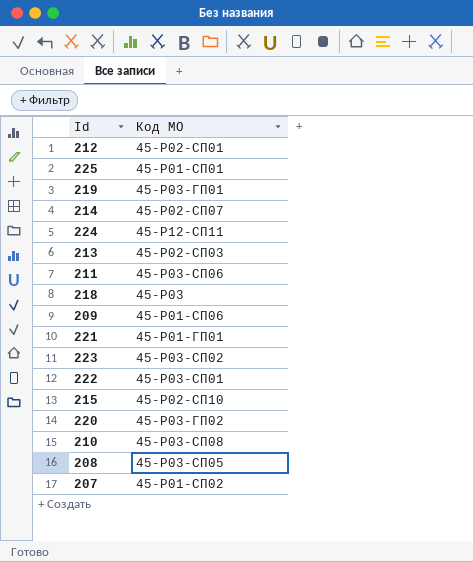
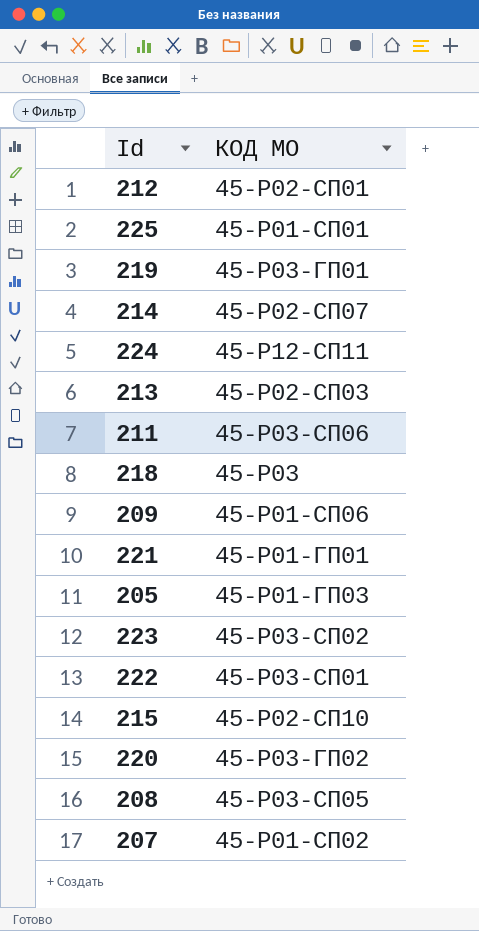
column name: Код МО -> КОД МО
row 210: 45-Р03-СП08 -> none
row 205: none -> 45-Р01-ГП03

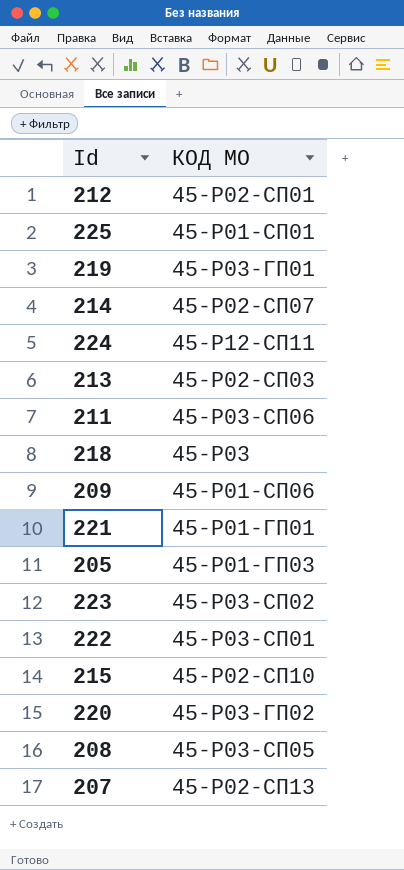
207 | КОД МО: 45-Р01-СП02 -> 45-Р02-СП13

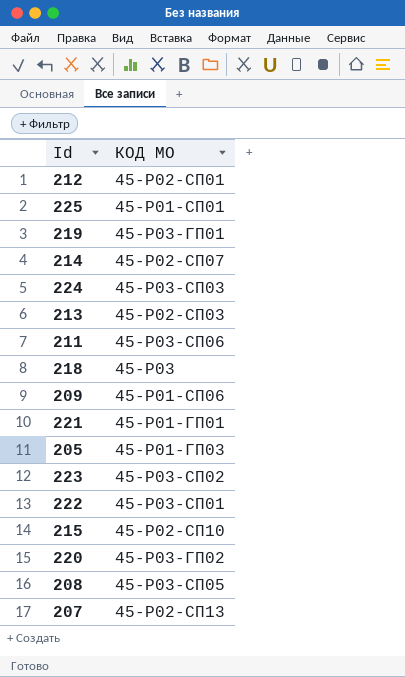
224 | КОД МО: 45-Р12-СП11 -> 45-Р03-СП03

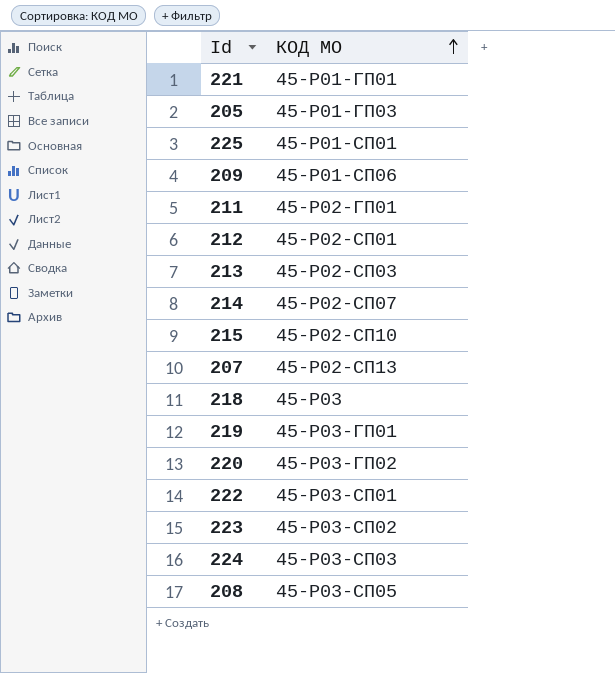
row order: none -> КОД МО ascending
211 | КОД МО: 45-Р03-СП06 -> 45-Р02-ГП01

